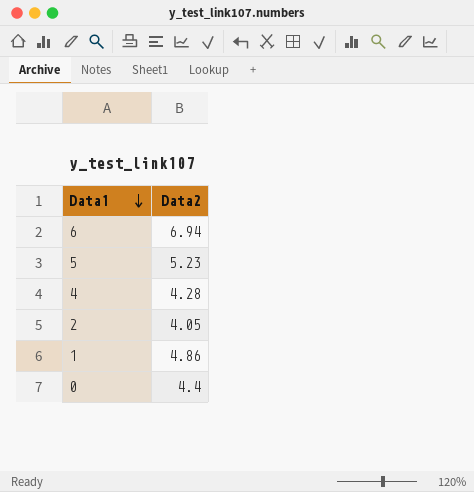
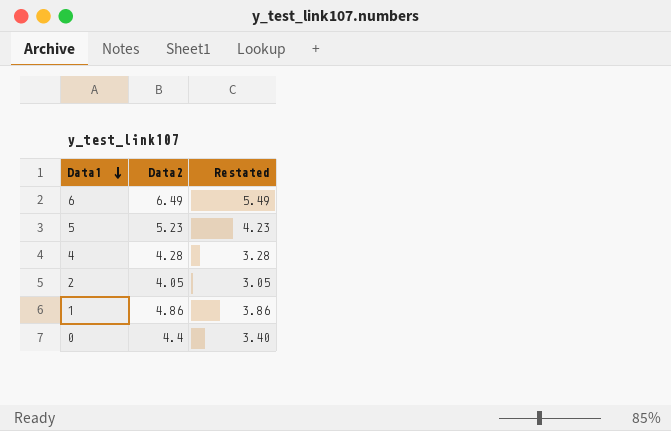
column Restated | formula: none -> [Data2] - 1
6 | Data2: 6.94 -> 6.49

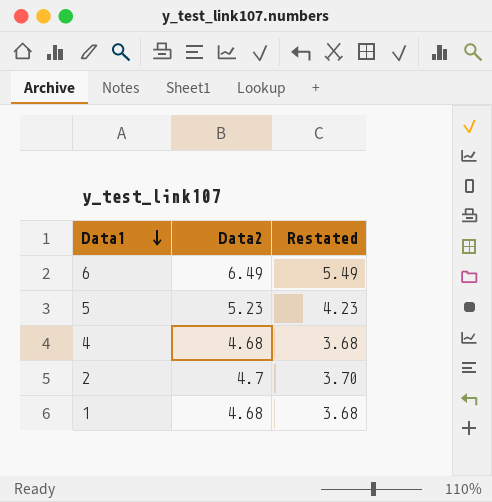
row 0: 4.4 | 3.40 -> none
4 | Data2: 4.28 -> 4.68
4 | Restated: 3.28 -> 3.68
2 | Data2: 4.05 -> 4.7
2 | Restated: 3.05 -> 3.70
1 | Data2: 4.86 -> 4.68
1 | Restated: 3.86 -> 3.68

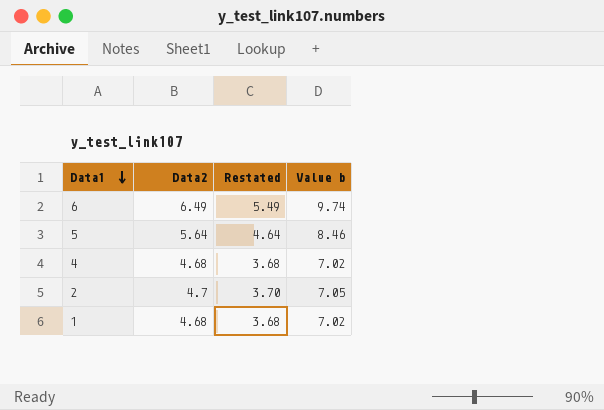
column Value b | formula: none -> [Data2] * 1.5
5 | Data2: 5.23 -> 5.64
5 | Restated: 4.23 -> 4.64

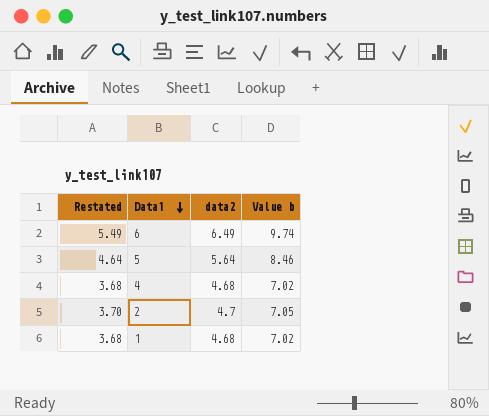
column Restated | position: 3 -> 1
column name: Data2 -> data2

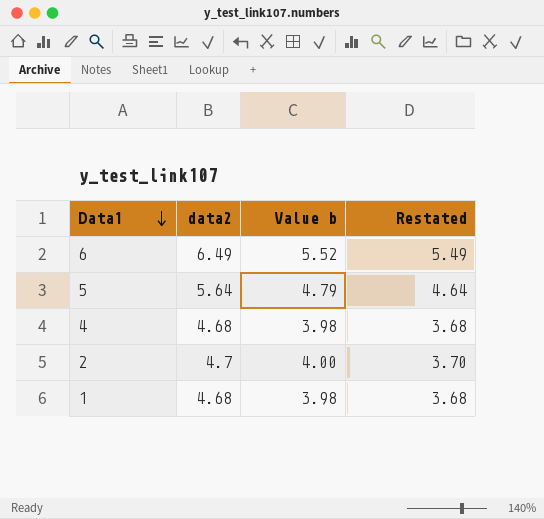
column Value b | formula: [data2] * 1.5 -> [data2] * 0.85
column Restated | position: 1 -> 4

